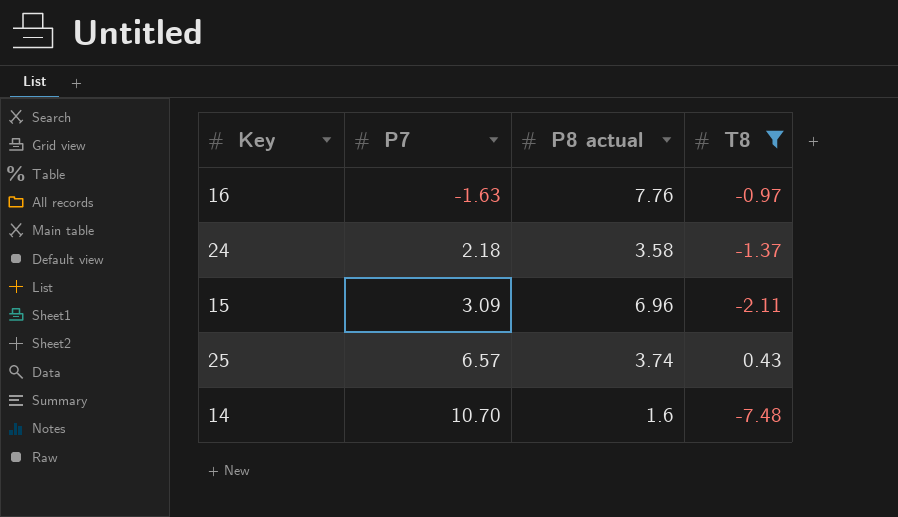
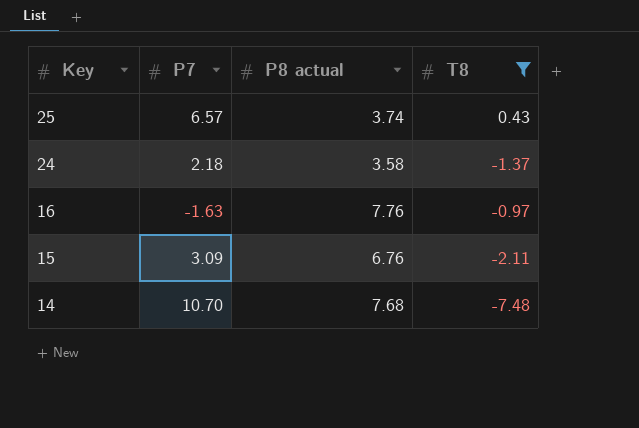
row order: P7 ascending -> Key descending
15 | P8 actual: 6.96 -> 6.76
14 | P8 actual: 1.6 -> 7.68

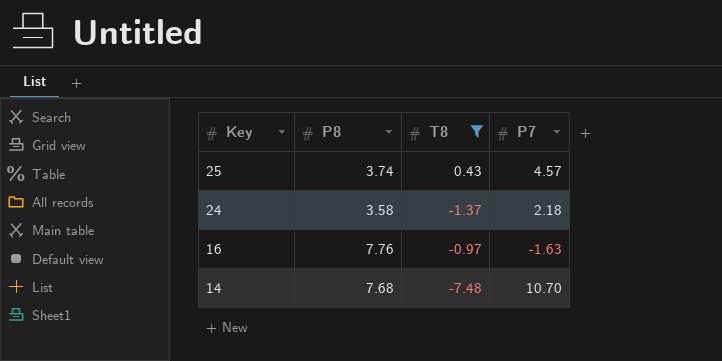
column name: P8 actual -> P8
column P7 | position: 2 -> 4
row 15: 3.09 | 6.76 | -2.11 -> none
25 | P7: 6.57 -> 4.57

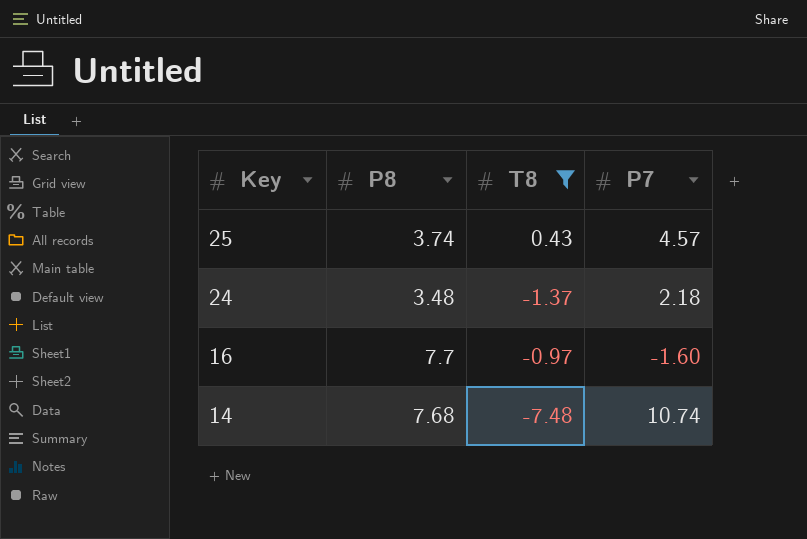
24 | P8: 3.58 -> 3.48
16 | P8: 7.76 -> 7.7
16 | P7: -1.63 -> -1.60
14 | P7: 10.70 -> 10.74

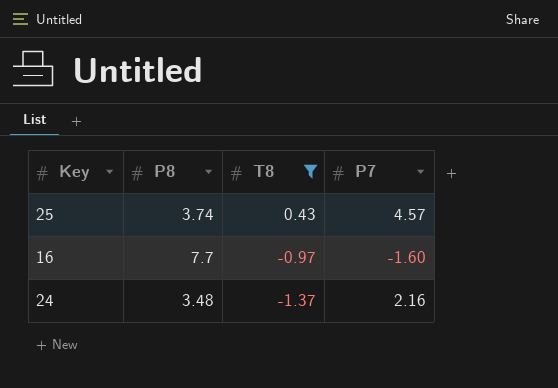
row order: Key descending -> T8 descending
row 14: 7.68 | -7.48 | 10.74 -> none
24 | P7: 2.18 -> 2.16

